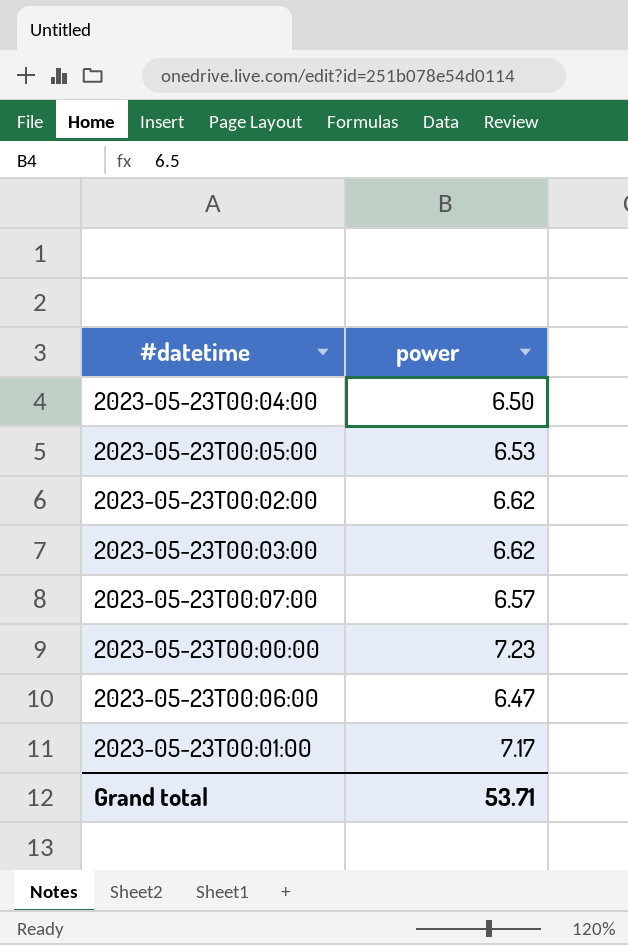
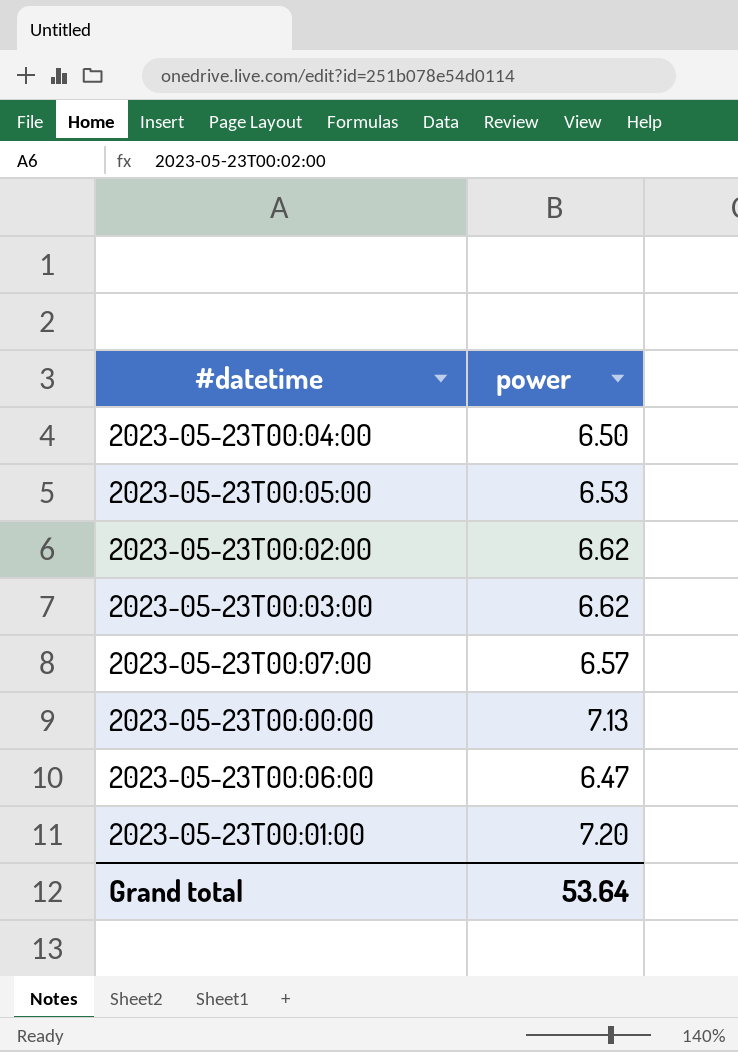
2023-05-23T00:00:00 | power: 7.23 -> 7.13
2023-05-23T00:01:00 | power: 7.17 -> 7.20
Grand total | power: 53.71 -> 53.64

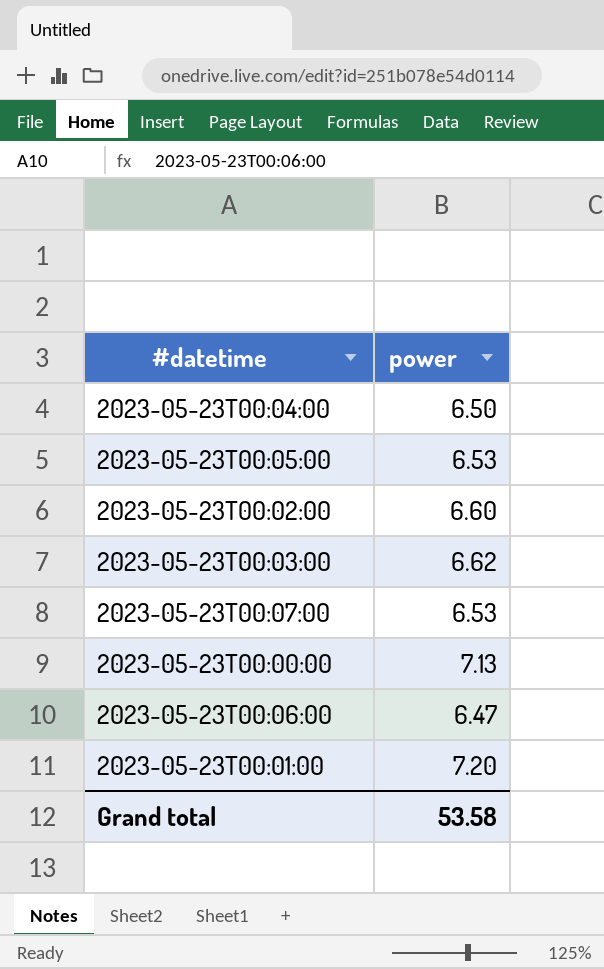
2023-05-23T00:02:00 | power: 6.62 -> 6.60
2023-05-23T00:07:00 | power: 6.57 -> 6.53
Grand total | power: 53.64 -> 53.58

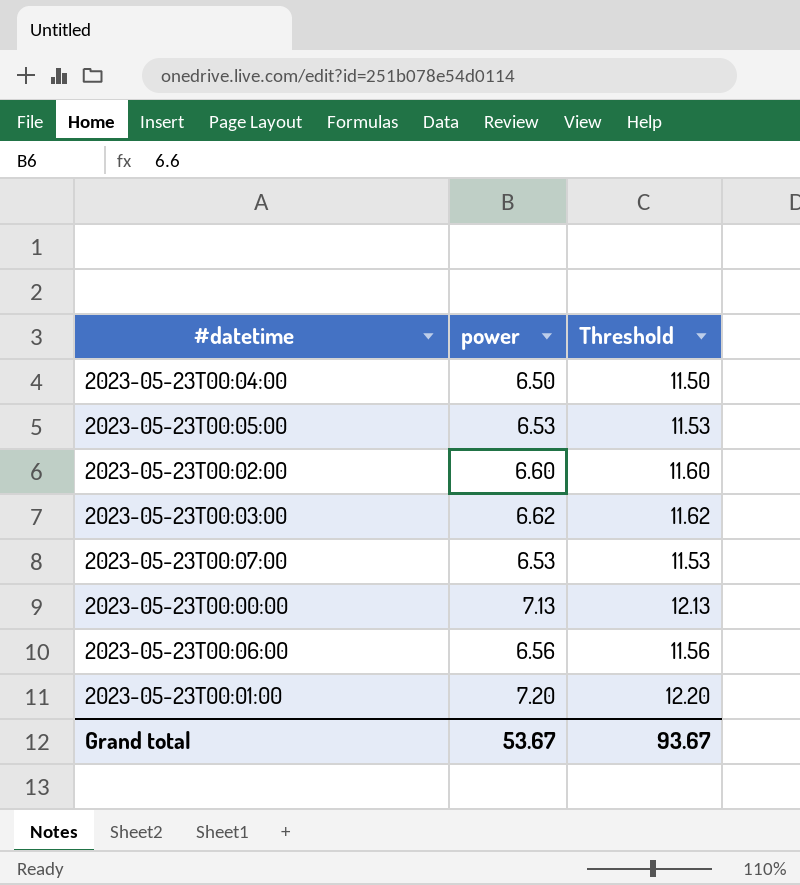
column Threshold | formula: none -> [power] + 5
2023-05-23T00:06:00 | power: 6.47 -> 6.56
Grand total | power: 53.58 -> 53.67

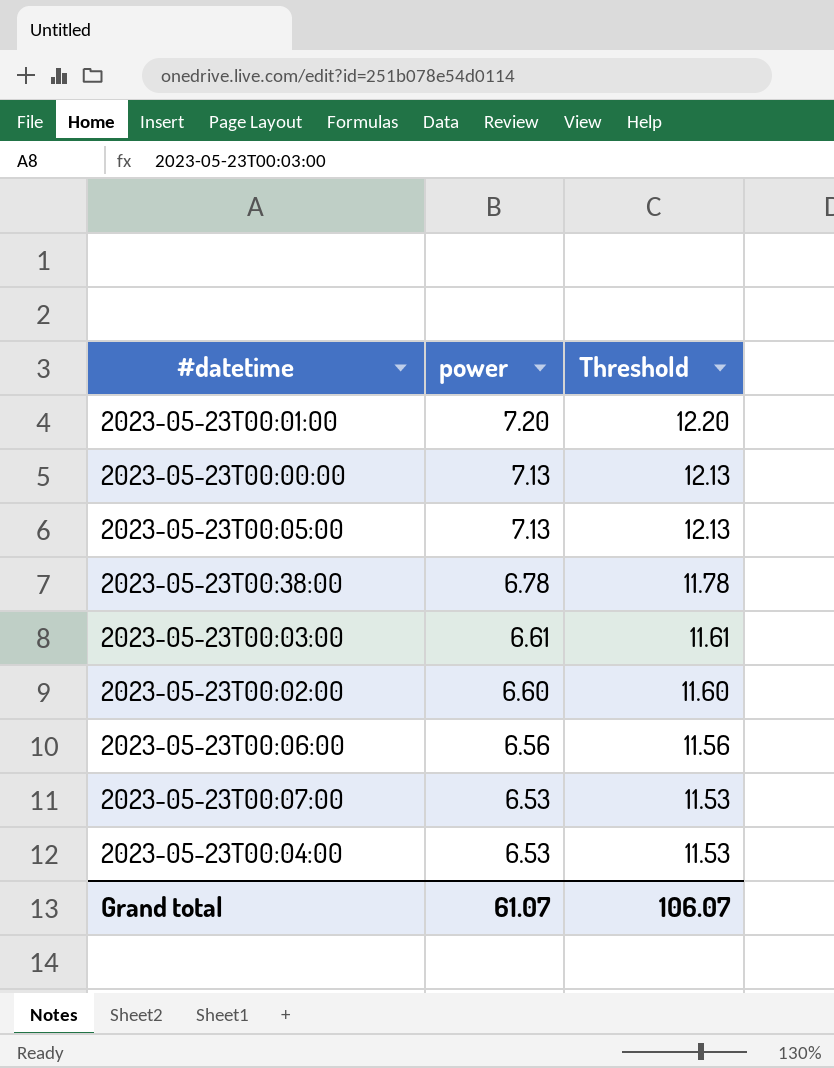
row order: none -> power descending
2023-05-23T00:05:00 | power: 6.53 -> 7.13
2023-05-23T00:05:00 | Threshold: 11.53 -> 12.13
row 2023-05-23T00:38:00: none -> 6.78 | 11.78
2023-05-23T00:03:00 | power: 6.62 -> 6.61
2023-05-23T00:03:00 | Threshold: 11.62 -> 11.61
2023-05-23T00:04:00 | power: 6.50 -> 6.53
2023-05-23T00:04:00 | Threshold: 11.50 -> 11.53
Grand total | power: 53.67 -> 61.07
Grand total | Threshold: 93.67 -> 106.07

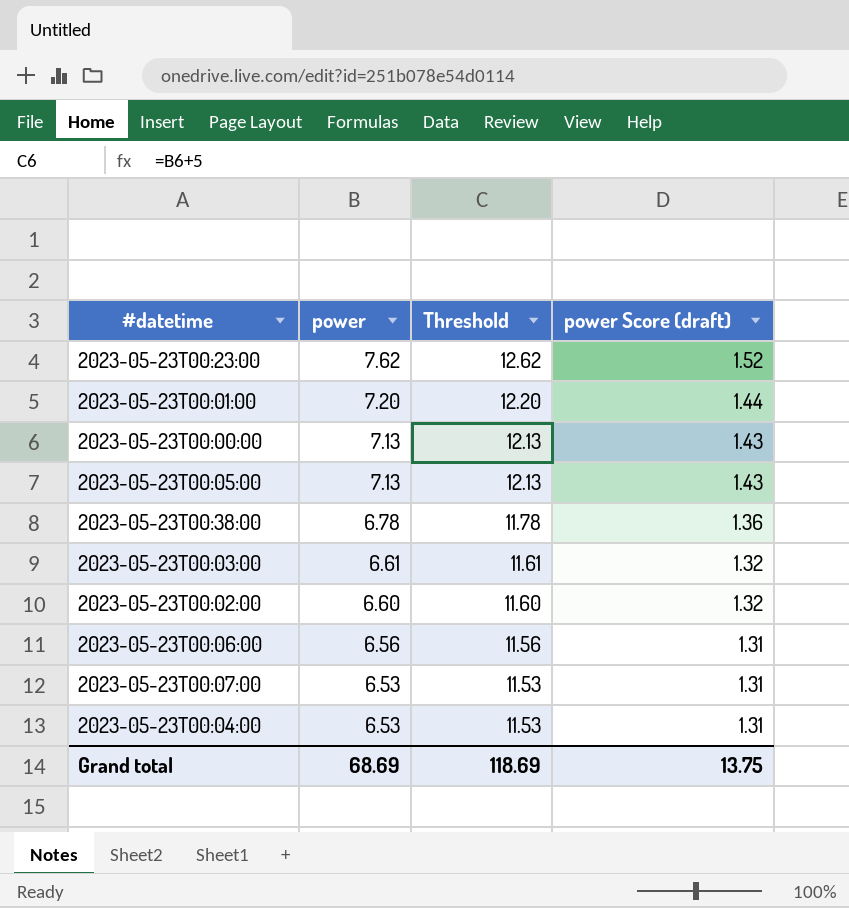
column power Score (draft) | formula: none -> [power] * 0.2
row 2023-05-23T00:23:00: none -> 7.62 | 12.62 | 1.52
Grand total | power: 61.07 -> 68.69
Grand total | Threshold: 106.07 -> 118.69

